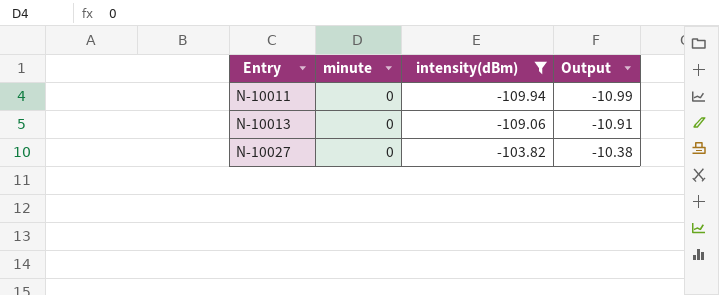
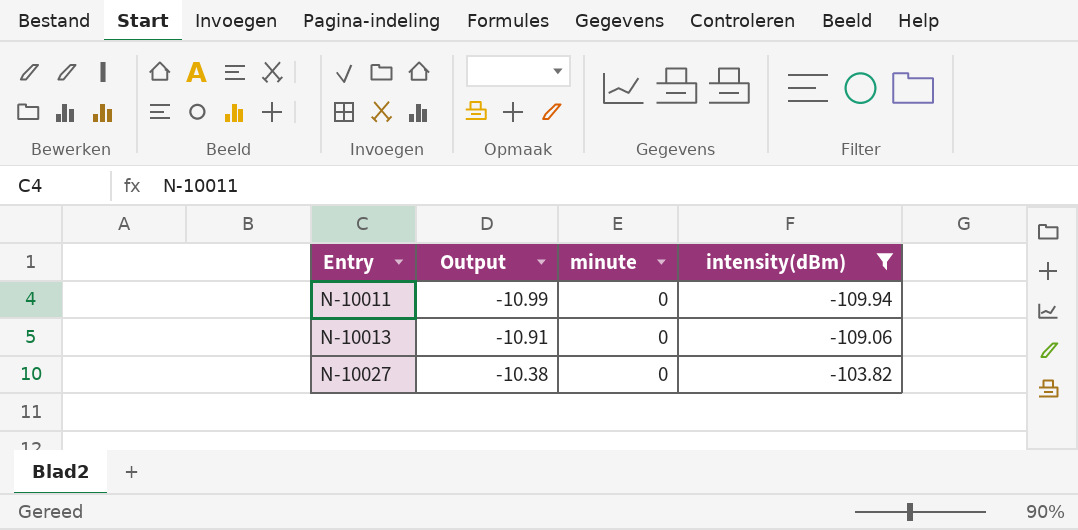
column Output | position: 4 -> 2

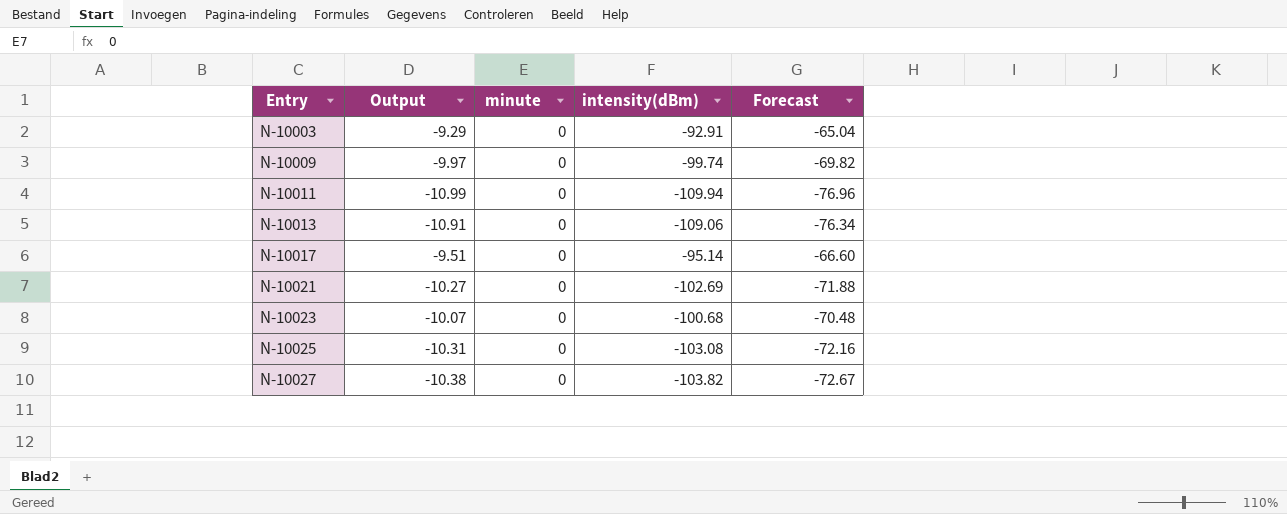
filter: intensity(dBm) <= -103.82 -> none
column Forecast | formula: none -> [intensity(dBm)] * 0.7

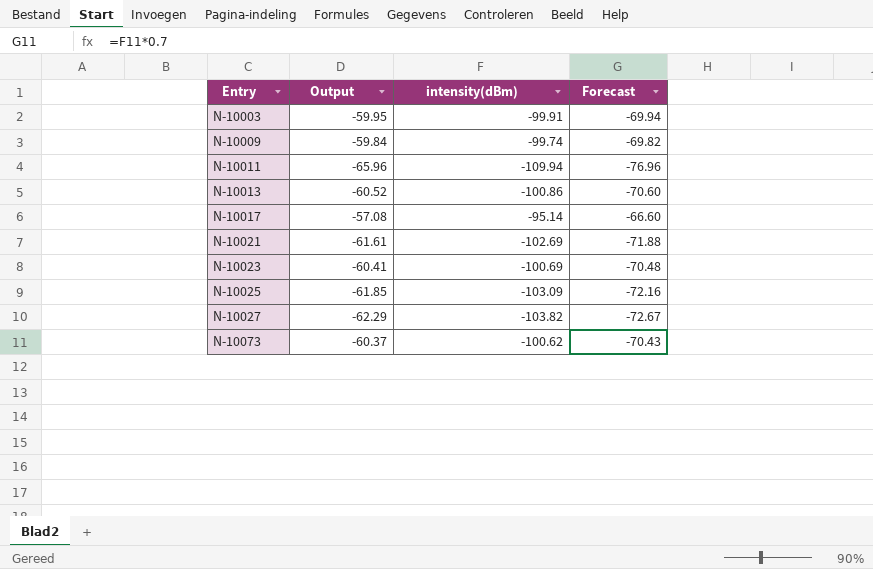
column minute | position: 3 -> none
column Output | formula: [intensity(dBm)] * 0.1 -> [intensity(dBm)] * 0.6
N-10003 | intensity(dBm): -92.91 -> -99.91
N-10003 | Forecast: -65.04 -> -69.94
N-10013 | intensity(dBm): -109.06 -> -100.86
N-10013 | Forecast: -76.34 -> -70.60
N-10023 | intensity(dBm): -100.68 -> -100.69
N-10025 | intensity(dBm): -103.08 -> -103.09
row N-10073: none -> -60.37 | -100.62 | -70.43

